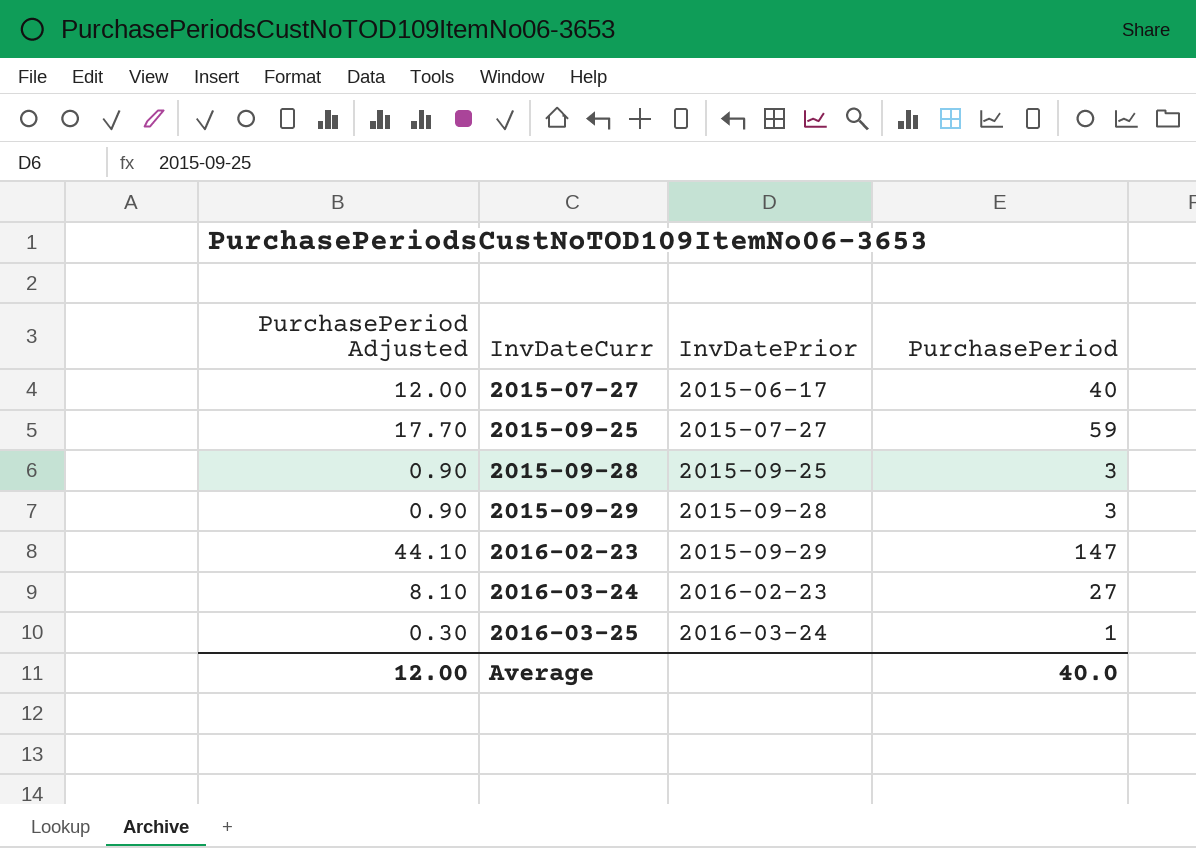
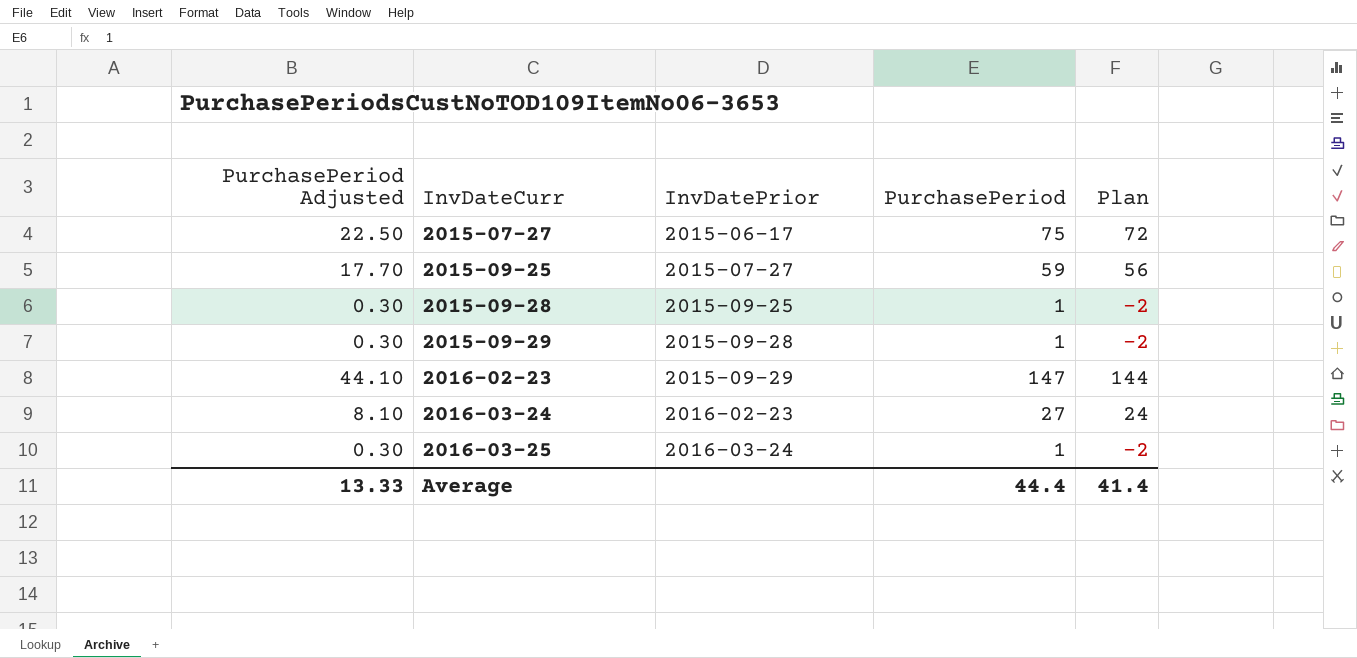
column Plan | formula: none -> [PurchasePeriod] - 3
2015-07-27 | PurchasePeriod Adjusted: 12.00 -> 22.50
2015-07-27 | PurchasePeriod: 40 -> 75
2015-09-28 | PurchasePeriod Adjusted: 0.90 -> 0.30
2015-09-28 | PurchasePeriod: 3 -> 1
2015-09-29 | PurchasePeriod Adjusted: 0.90 -> 0.30
2015-09-29 | PurchasePeriod: 3 -> 1
Average | PurchasePeriod Adjusted: 12.00 -> 13.33
Average | PurchasePeriod: 40.0 -> 44.4

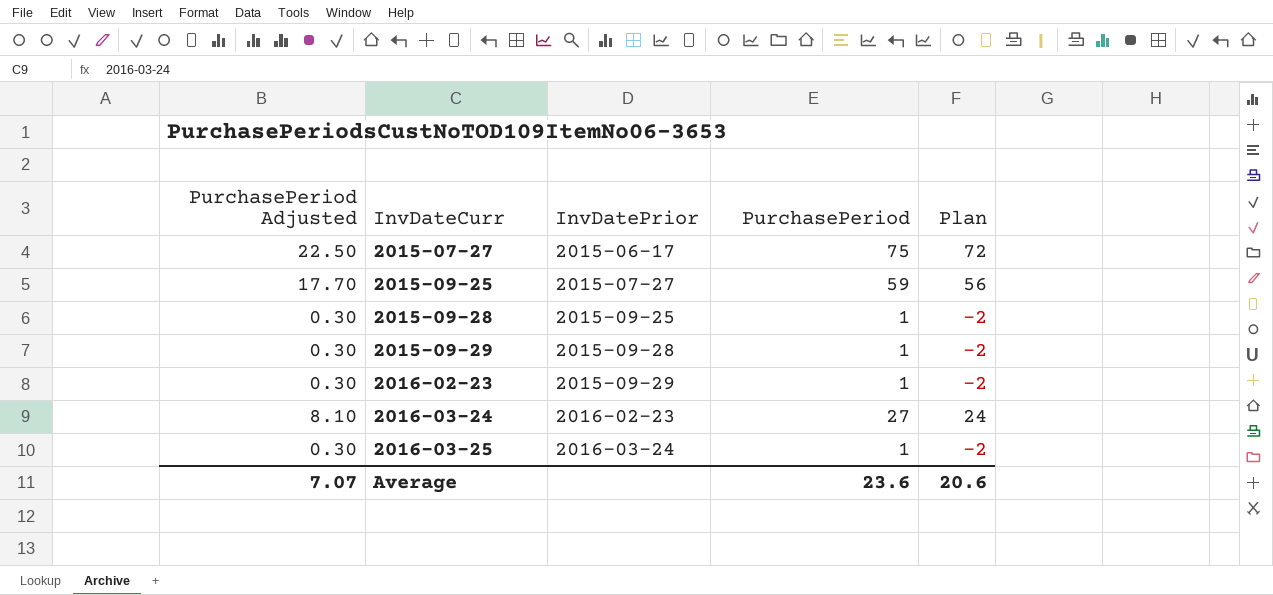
2016-02-23 | PurchasePeriod Adjusted: 44.10 -> 0.30
2016-02-23 | PurchasePeriod: 147 -> 1
2016-02-23 | Plan: 144 -> -2
Average | PurchasePeriod Adjusted: 13.33 -> 7.07
Average | PurchasePeriod: 44.4 -> 23.6
Average | Plan: 41.4 -> 20.6

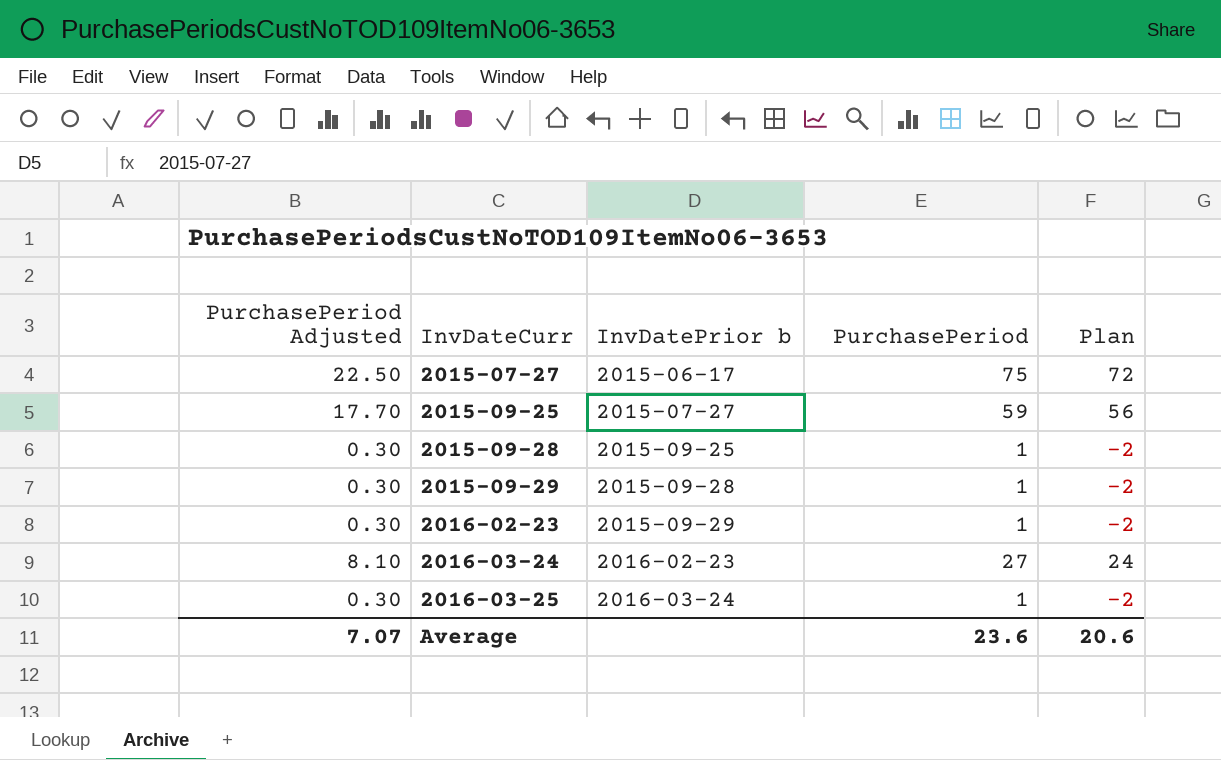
column name: InvDatePrior -> InvDatePrior b

